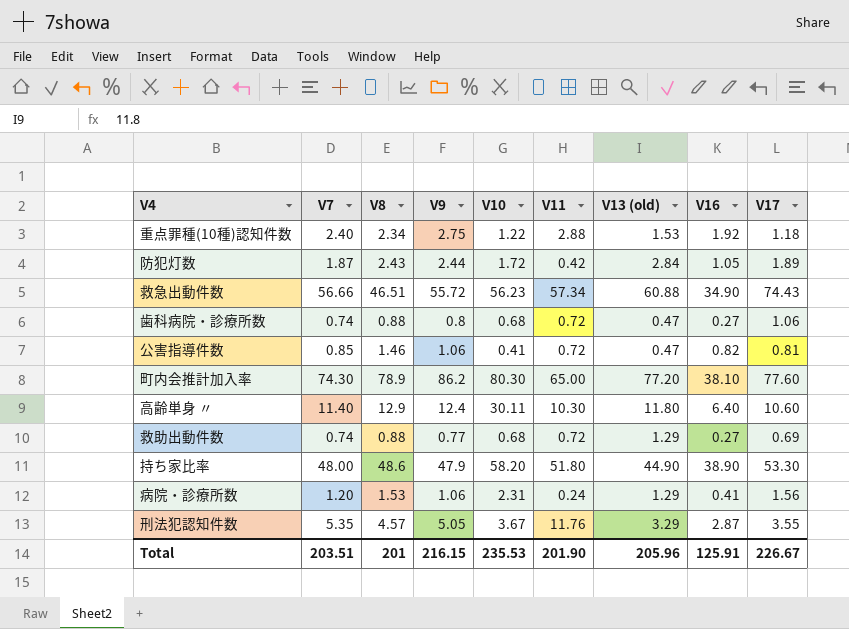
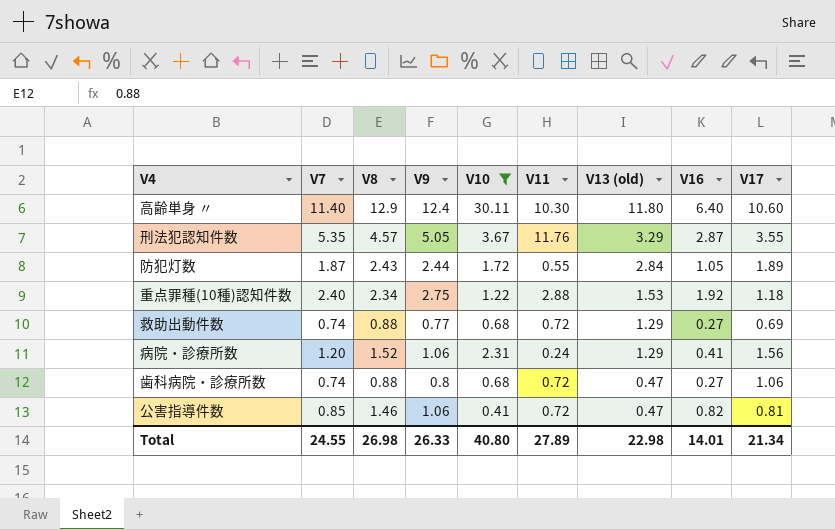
filter: none -> V10 <= 30.11
row order: none -> V13 (old) descending
防犯灯数 | V11: 0.42 -> 0.55
病院・診療所数 | V8: 1.53 -> 1.52
Total | V7: 203.51 -> 24.55
Total | V8: 201 -> 26.98
Total | V9: 216.15 -> 26.33
Total | V10: 235.53 -> 40.80
Total | V11: 201.90 -> 27.89
Total | V13 (old): 205.96 -> 22.98
Total | V16: 125.91 -> 14.01
Total | V17: 226.67 -> 21.34

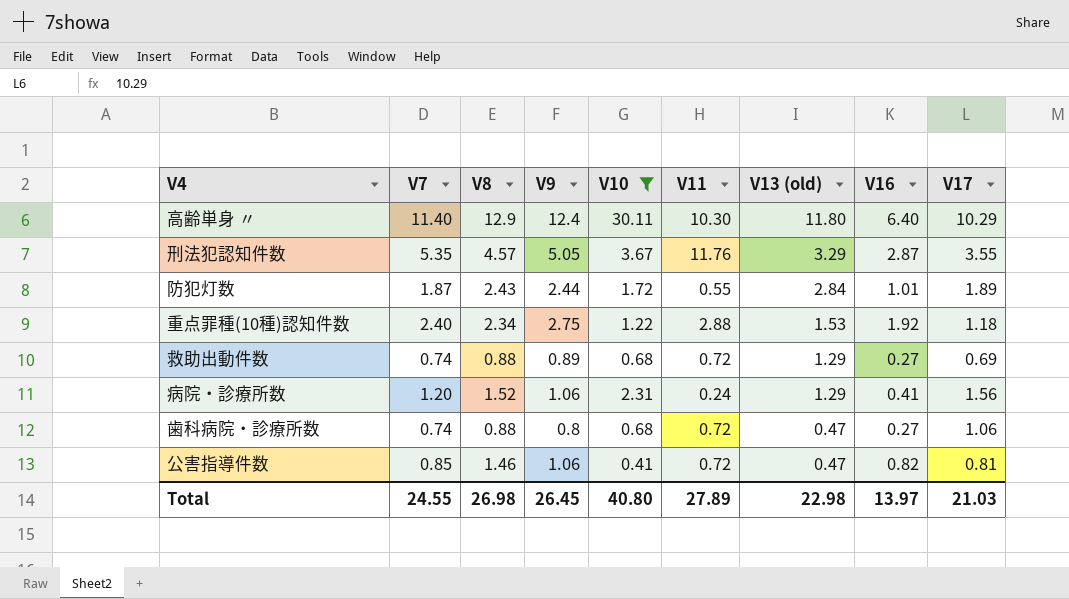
高齢単身 〃 | V17: 10.60 -> 10.29
防犯灯数 | V16: 1.05 -> 1.01
救助出動件数 | V9: 0.77 -> 0.89
Total | V9: 26.33 -> 26.45
Total | V16: 14.01 -> 13.97
Total | V17: 21.34 -> 21.03

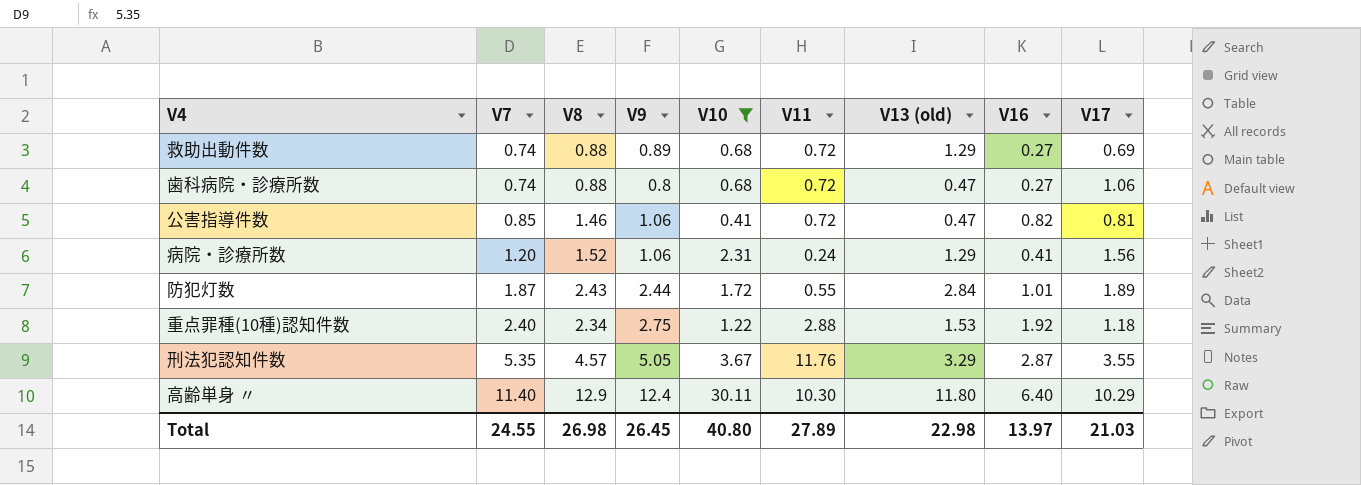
row order: V13 (old) descending -> V7 ascending

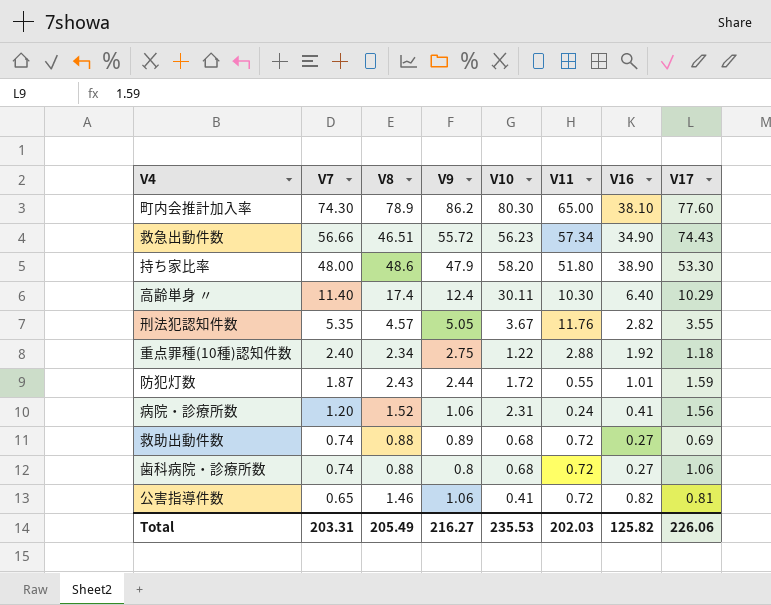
filter: V10 <= 30.11 -> none
row order: V7 ascending -> V7 descending
column V13 (old) | position: 7 -> none
高齢単身 〃 | V8: 12.9 -> 17.4
刑法犯認知件数 | V16: 2.87 -> 2.82
防犯灯数 | V17: 1.89 -> 1.59
公害指導件数 | V7: 0.85 -> 0.65
Total | V7: 24.55 -> 203.31
Total | V8: 26.98 -> 205.49
Total | V9: 26.45 -> 216.27
Total | V10: 40.80 -> 235.53
Total | V11: 27.89 -> 202.03
Total | V16: 13.97 -> 125.82
Total | V17: 21.03 -> 226.06

